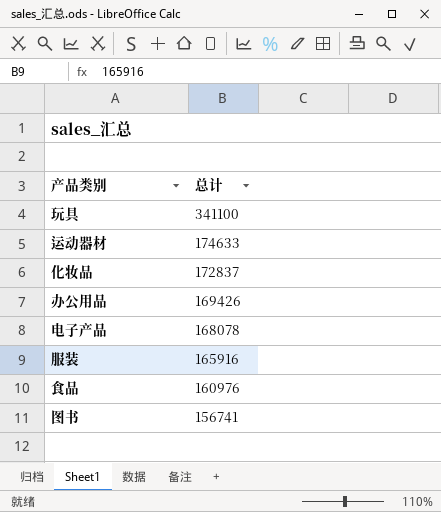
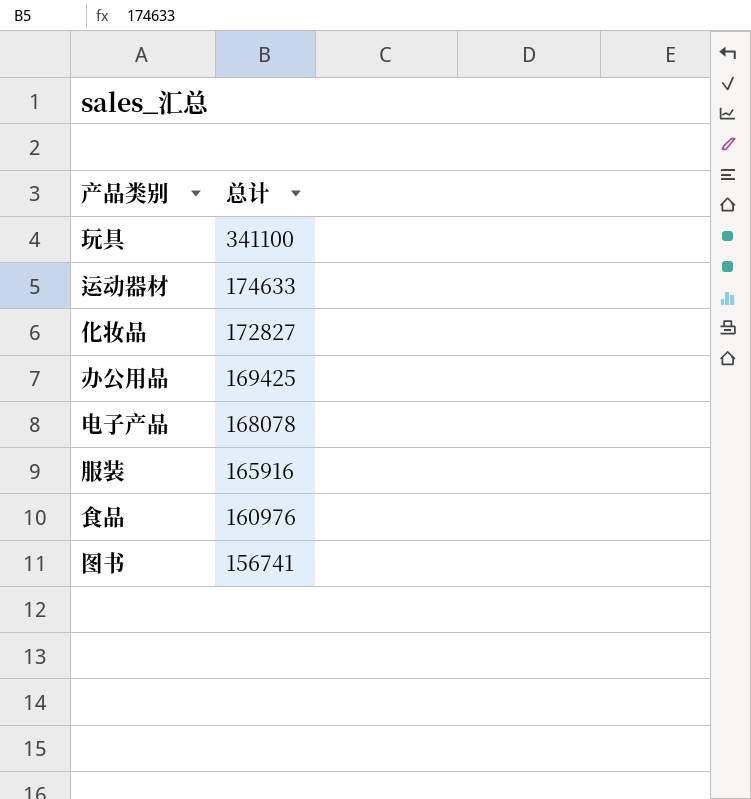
化妆品 | 总计: 172837 -> 172827
办公用品 | 总计: 169426 -> 169425

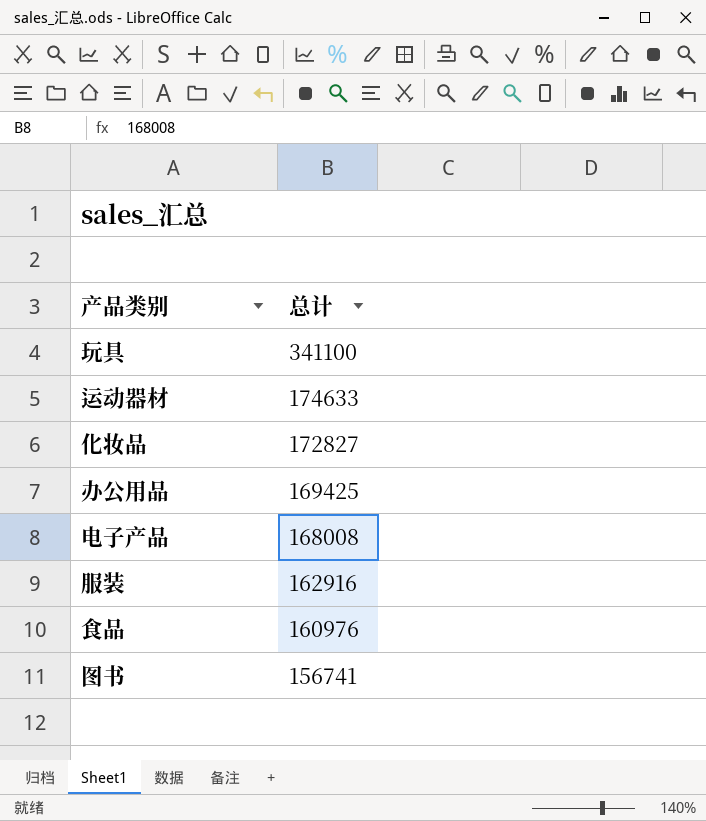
电子产品 | 总计: 168078 -> 168008
服装 | 总计: 165916 -> 162916

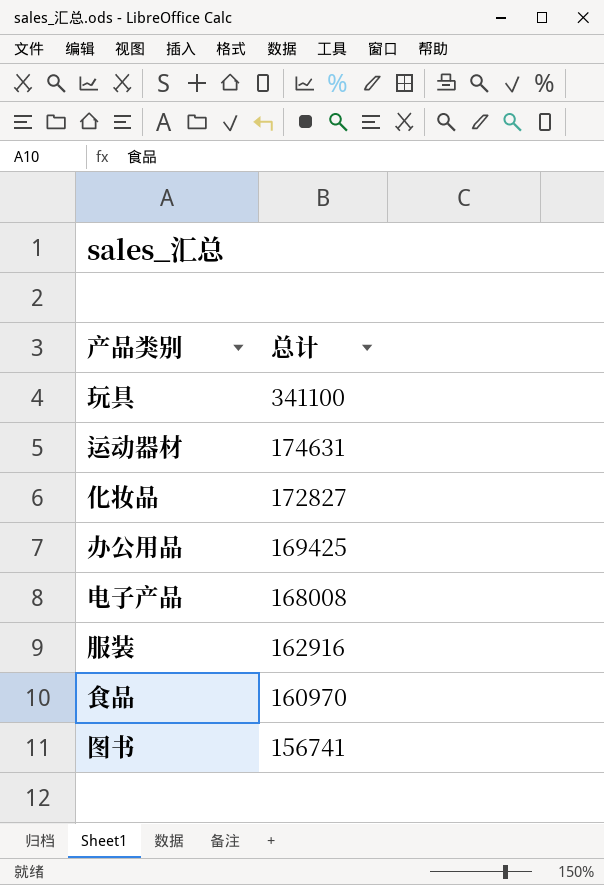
运动器材 | 总计: 174633 -> 174631
食品 | 总计: 160976 -> 160970

